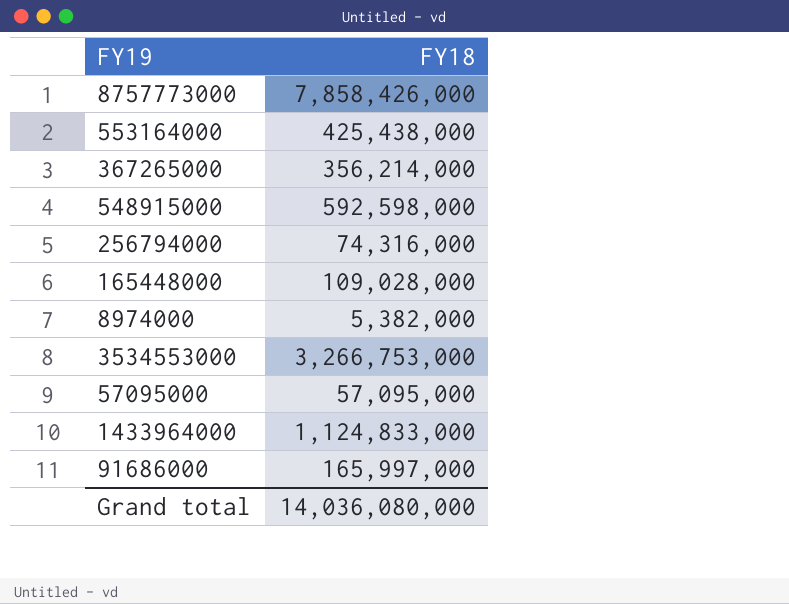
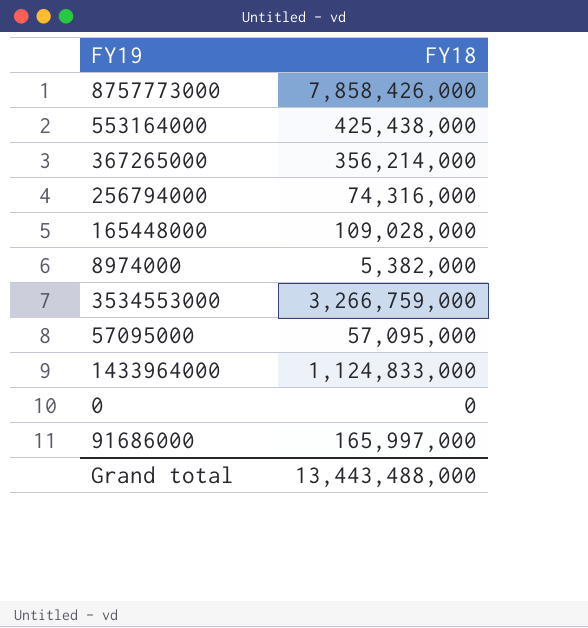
row 548915000: 592,598,000 -> none
3534553000 | FY18: 3,266,753,000 -> 3,266,759,000
row 0: none -> 0
Grand total | FY18: 14,036,080,000 -> 13,443,488,000

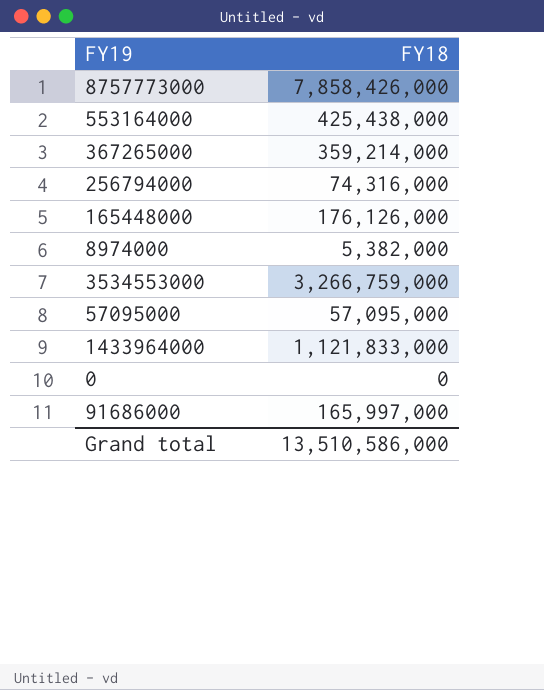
367265000 | FY18: 356,214,000 -> 359,214,000
165448000 | FY18: 109,028,000 -> 176,126,000
1433964000 | FY18: 1,124,833,000 -> 1,121,833,000
Grand total | FY18: 13,443,488,000 -> 13,510,586,000

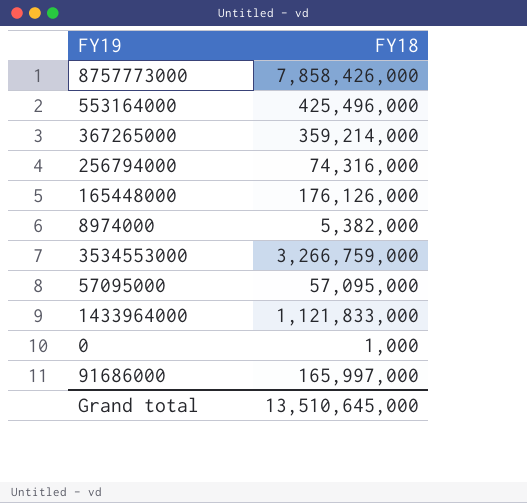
553164000 | FY18: 425,438,000 -> 425,496,000
0 | FY18: 0 -> 1,000
Grand total | FY18: 13,510,586,000 -> 13,510,645,000

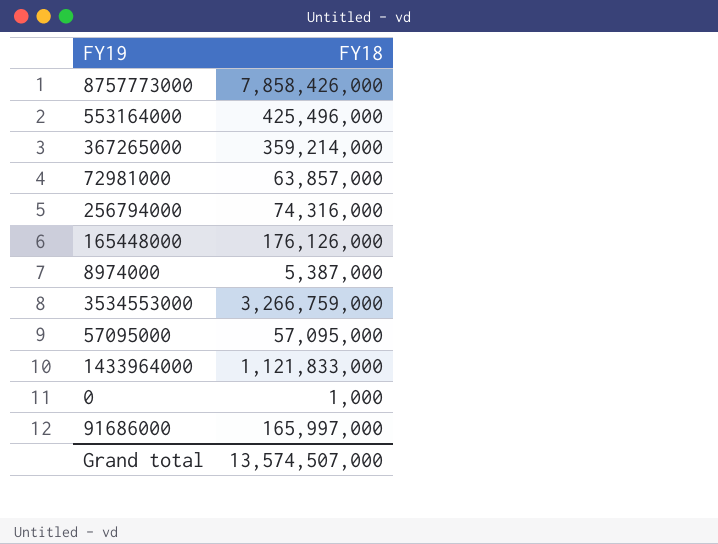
row 72981000: none -> 63,857,000
8974000 | FY18: 5,382,000 -> 5,387,000
Grand total | FY18: 13,510,645,000 -> 13,574,507,000

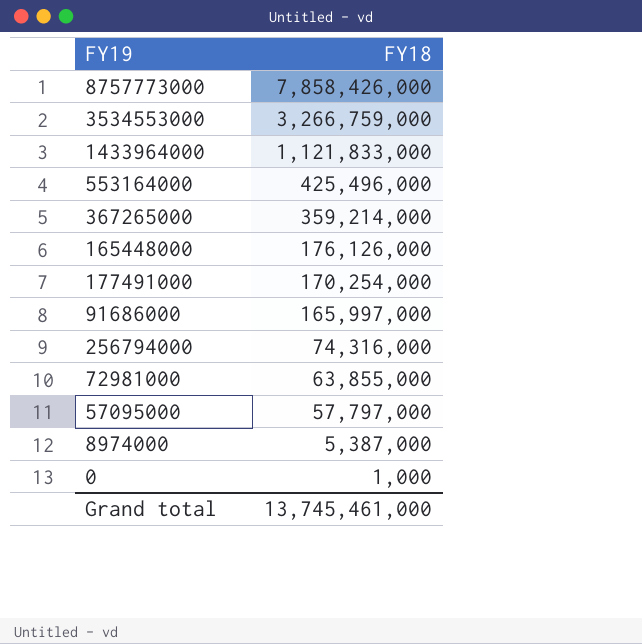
row order: none -> FY18 descending
row 177491000: none -> 170,254,000
72981000 | FY18: 63,857,000 -> 63,855,000
57095000 | FY18: 57,095,000 -> 57,797,000
Grand total | FY18: 13,574,507,000 -> 13,745,461,000

